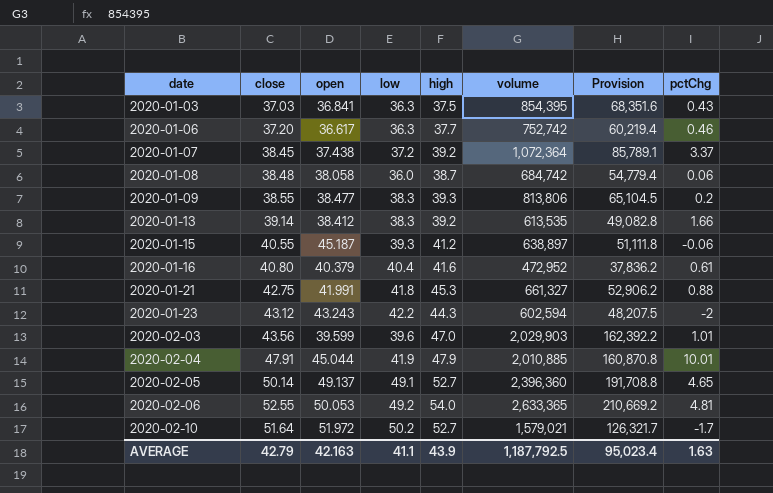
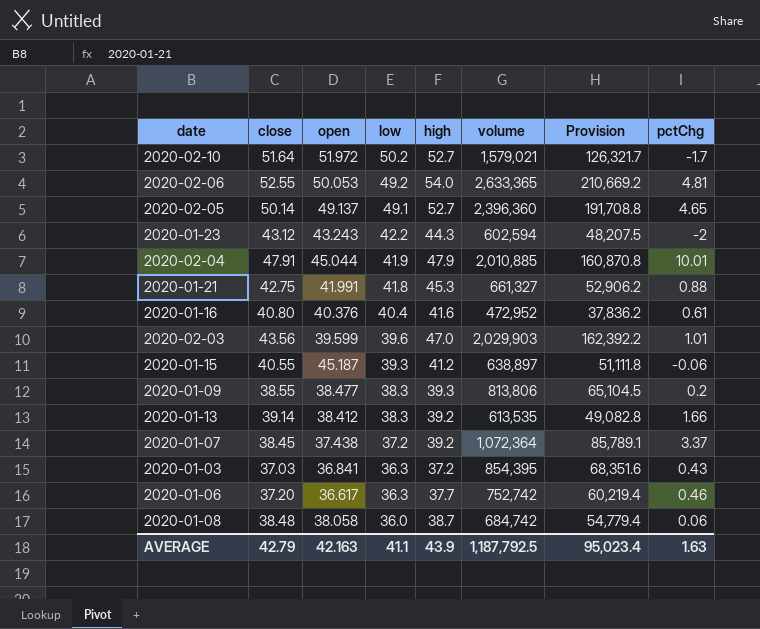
row order: date ascending -> low descending
2020-01-16 | open: 40.379 -> 40.376
2020-01-03 | high: 37.5 -> 37.2

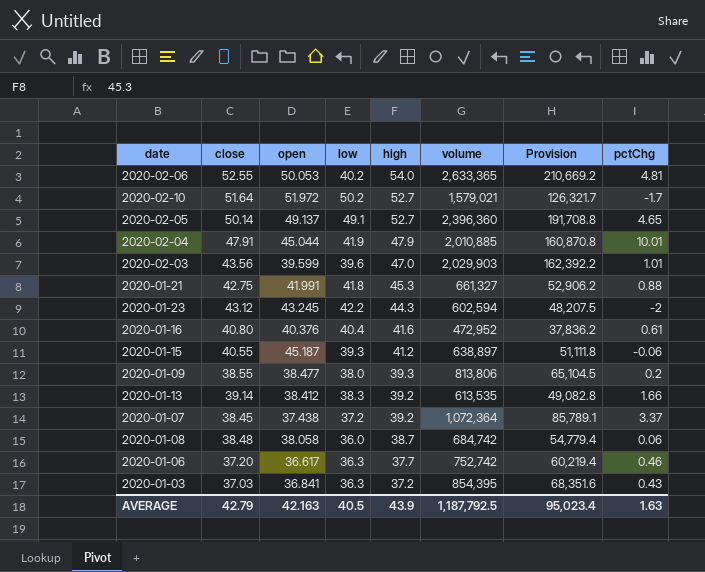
row order: low descending -> high descending
2020-02-06 | low: 49.2 -> 40.2
2020-01-23 | open: 43.243 -> 43.245
2020-01-09 | low: 38.3 -> 38.0
AVERAGE | low: 41.1 -> 40.5

